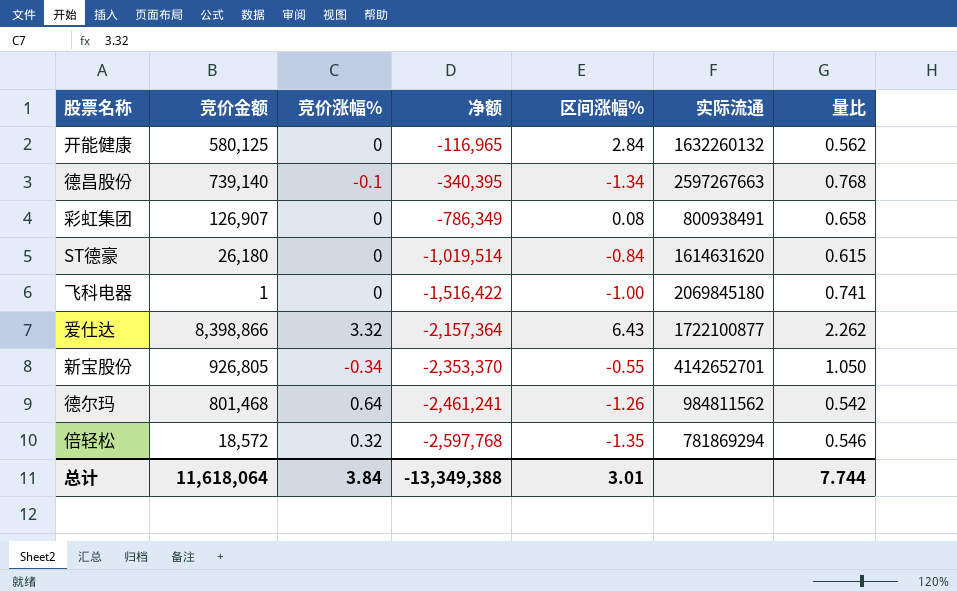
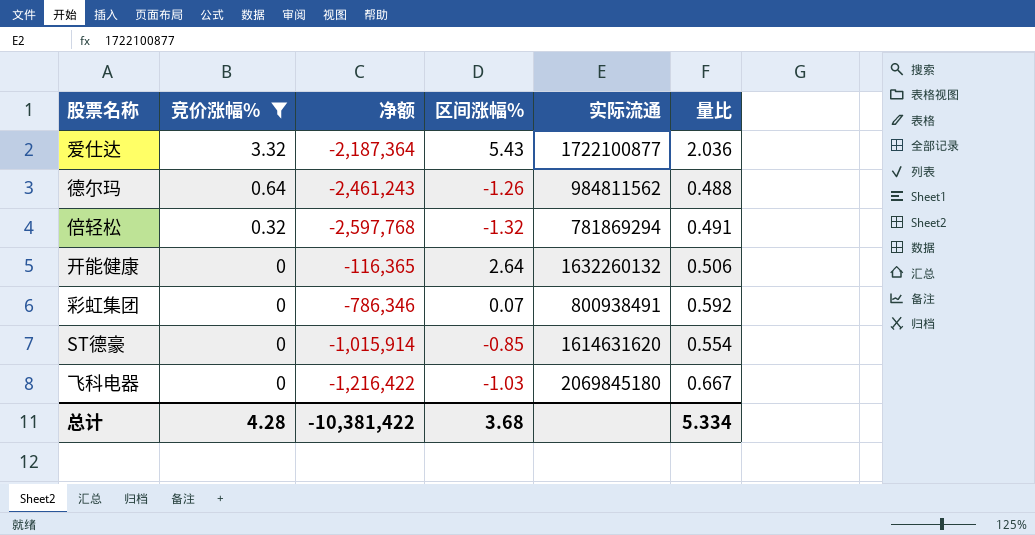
filter: none -> 竞价涨幅% >= 0
row order: 净额 descending -> 竞价涨幅% descending
column 竞价金额 | position: 2 -> none
爱仕达 | 净额: -2,157,364 -> -2,187,364
爱仕达 | 区间涨幅%: 6.43 -> 5.43
爱仕达 | 量比: 2.262 -> 2.036
德尔玛 | 净额: -2,461,241 -> -2,461,243
德尔玛 | 量比: 0.542 -> 0.488
倍轻松 | 区间涨幅%: -1.35 -> -1.32
倍轻松 | 量比: 0.546 -> 0.491
开能健康 | 净额: -116,965 -> -116,365
开能健康 | 区间涨幅%: 2.84 -> 2.64
开能健康 | 量比: 0.562 -> 0.506
彩虹集团 | 净额: -786,349 -> -786,346
彩虹集团 | 区间涨幅%: 0.08 -> 0.07
彩虹集团 | 量比: 0.658 -> 0.592
ST德豪 | 净额: -1,019,514 -> -1,015,914
ST德豪 | 区间涨幅%: -0.84 -> -0.85
ST德豪 | 量比: 0.615 -> 0.554
飞科电器 | 净额: -1,516,422 -> -1,216,422
飞科电器 | 区间涨幅%: -1.00 -> -1.03
飞科电器 | 量比: 0.741 -> 0.667
总计 | 竞价涨幅%: 3.84 -> 4.28
总计 | 净额: -13,349,388 -> -10,381,422
总计 | 区间涨幅%: 3.01 -> 3.68
总计 | 量比: 7.744 -> 5.334

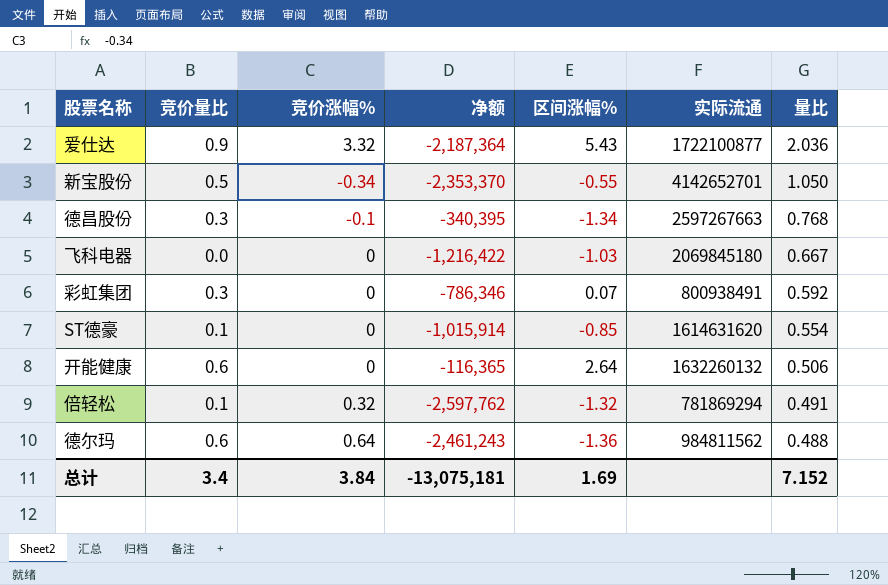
filter: 竞价涨幅% >= 0 -> none
row order: 竞价涨幅% descending -> 量比 descending
column 竞价量比 | position: none -> 2
倍轻松 | 净额: -2,597,768 -> -2,597,762
德尔玛 | 区间涨幅%: -1.26 -> -1.36
总计 | 竞价涨幅%: 4.28 -> 3.84
总计 | 净额: -10,381,422 -> -13,075,181
总计 | 区间涨幅%: 3.68 -> 1.69
总计 | 量比: 5.334 -> 7.152

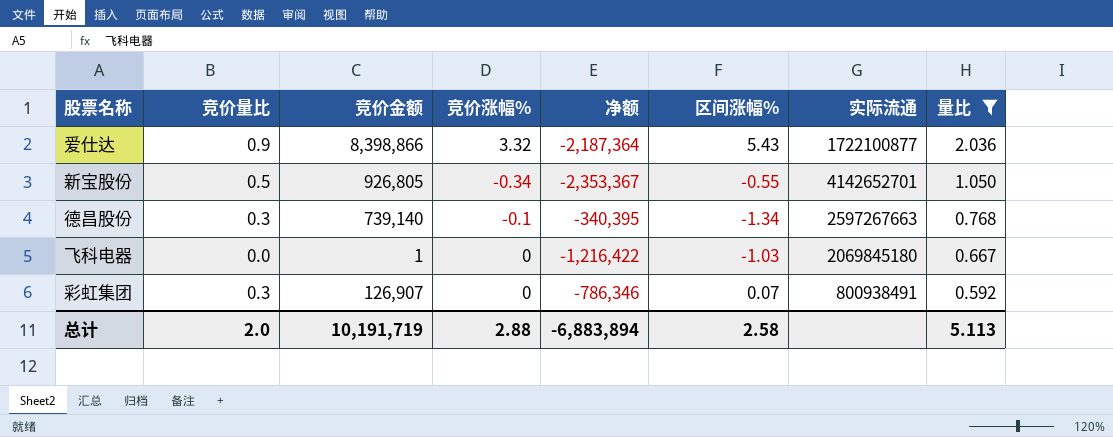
filter: none -> 量比 >= 0.592
column 竞价金额 | position: none -> 3
新宝股份 | 净额: -2,353,370 -> -2,353,367
总计 | 竞价量比: 3.4 -> 2.0
总计 | 竞价涨幅%: 3.84 -> 2.88
总计 | 净额: -13,075,181 -> -6,883,894
总计 | 区间涨幅%: 1.69 -> 2.58
总计 | 量比: 7.152 -> 5.113

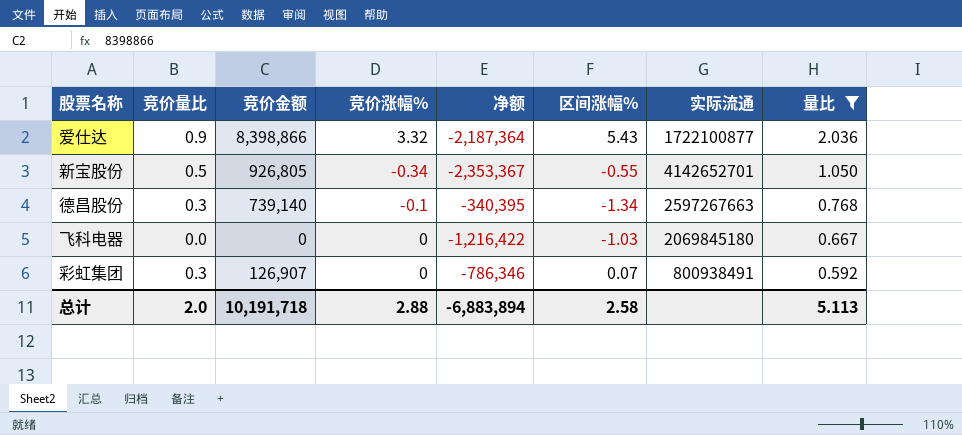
飞科电器 | 竞价金额: 1 -> 0
总计 | 竞价金额: 10,191,719 -> 10,191,718

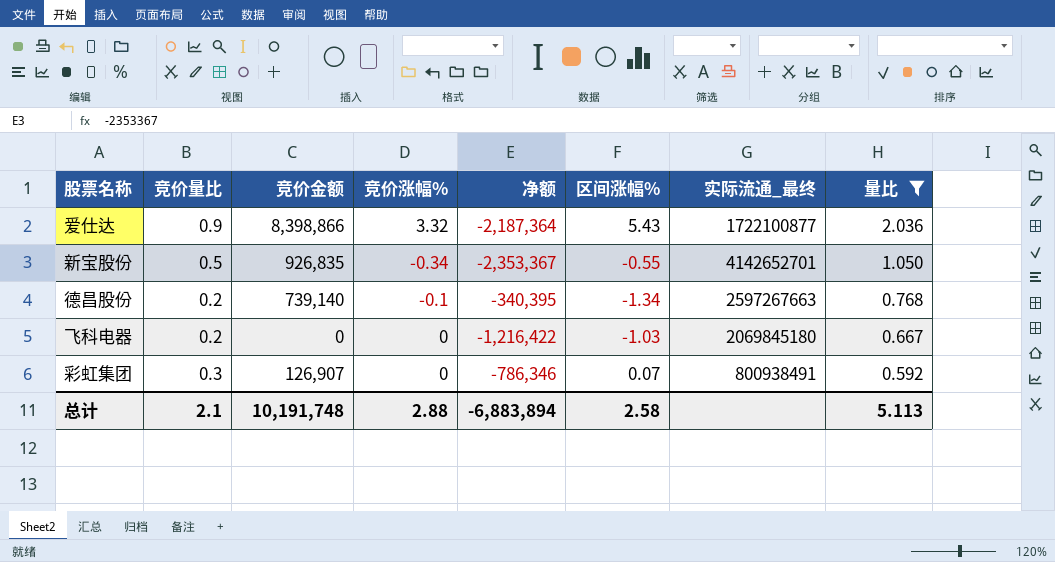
column name: 实际流通 -> 实际流通_最终
新宝股份 | 竞价金额: 926,805 -> 926,835
德昌股份 | 竞价量比: 0.3 -> 0.2
飞科电器 | 竞价量比: 0.0 -> 0.2
总计 | 竞价量比: 2.0 -> 2.1
总计 | 竞价金额: 10,191,718 -> 10,191,748

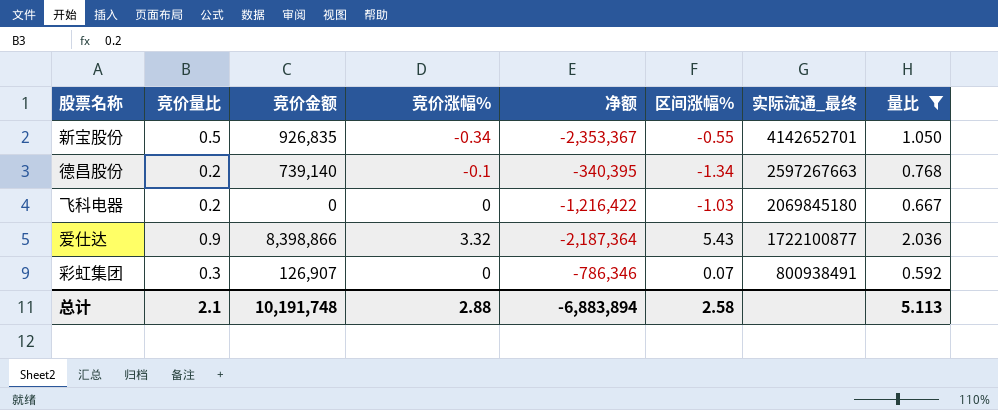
row order: 量比 descending -> 实际流通_最终 descending

